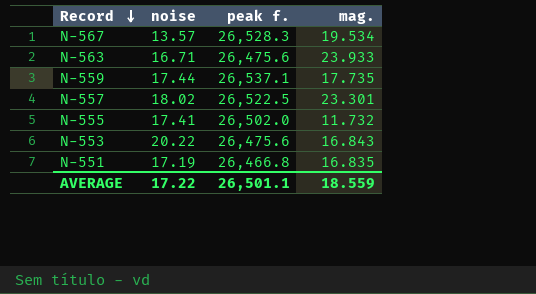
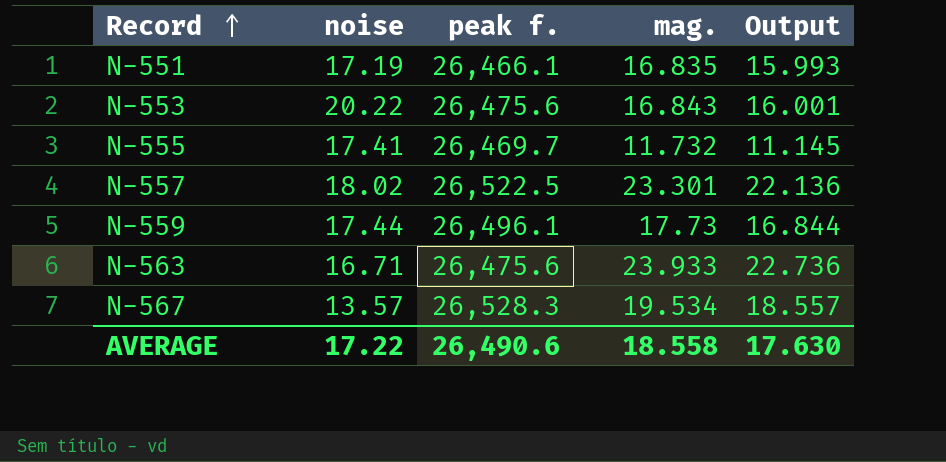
row order: Record descending -> Record ascending
column Output | formula: none -> [mag.] * 0.95
N-551 | peak f.: 26,466.8 -> 26,466.1
N-555 | peak f.: 26,502.0 -> 26,469.7
N-559 | peak f.: 26,537.1 -> 26,496.1
N-559 | mag.: 17.735 -> 17.73
AVERAGE | peak f.: 26,501.1 -> 26,490.6
AVERAGE | mag.: 18.559 -> 18.558

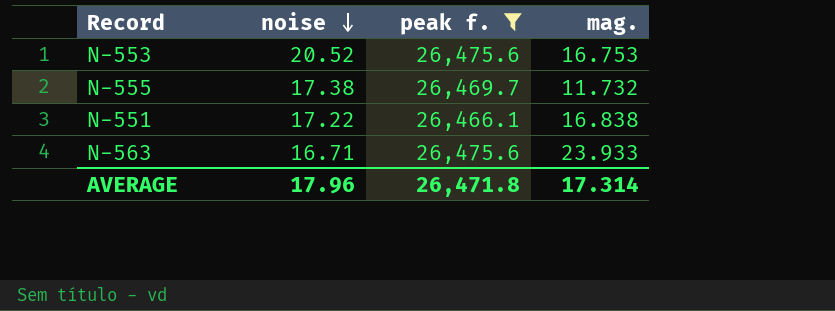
filter: none -> peak f. <= 26,475.6
row order: Record ascending -> noise descending
column Output | formula: [mag.] * 0.95 -> none
N-553 | noise: 20.22 -> 20.52
N-553 | mag.: 16.843 -> 16.753
N-555 | noise: 17.41 -> 17.38
N-551 | noise: 17.19 -> 17.22
N-551 | mag.: 16.835 -> 16.838
AVERAGE | noise: 17.22 -> 17.96
AVERAGE | peak f.: 26,490.6 -> 26,471.8
AVERAGE | mag.: 18.558 -> 17.314

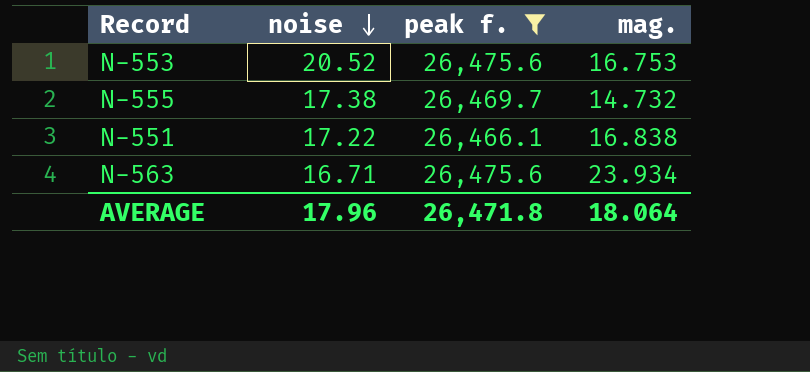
N-555 | mag.: 11.732 -> 14.732
N-563 | mag.: 23.933 -> 23.934
AVERAGE | mag.: 17.314 -> 18.064

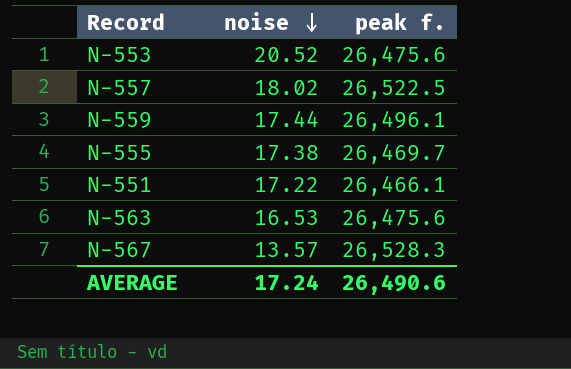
filter: peak f. <= 26,475.6 -> none
column mag. | position: 4 -> none
N-563 | noise: 16.71 -> 16.53
AVERAGE | noise: 17.96 -> 17.24
AVERAGE | peak f.: 26,471.8 -> 26,490.6

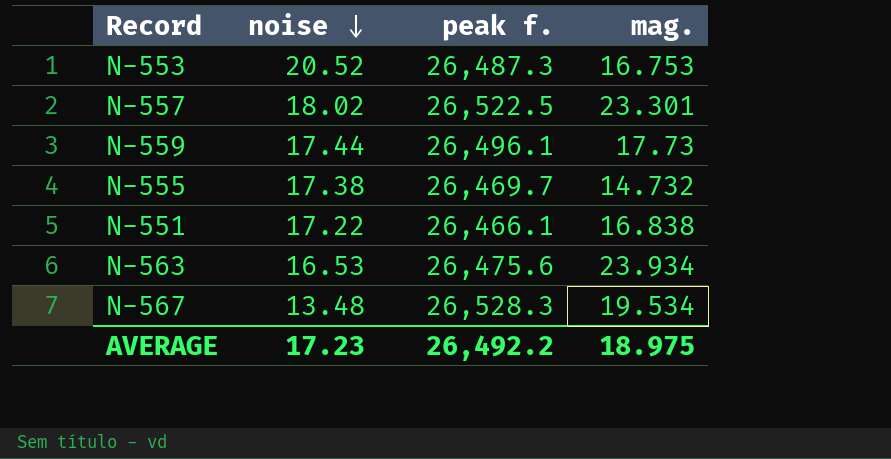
column mag. | position: none -> 4
N-553 | peak f.: 26,475.6 -> 26,487.3
N-567 | noise: 13.57 -> 13.48
AVERAGE | noise: 17.24 -> 17.23
AVERAGE | peak f.: 26,490.6 -> 26,492.2

